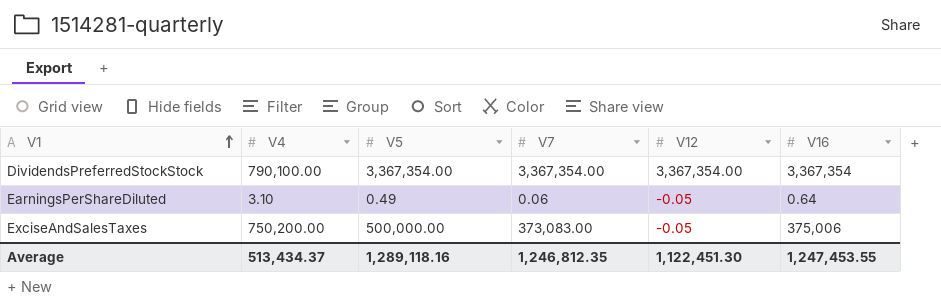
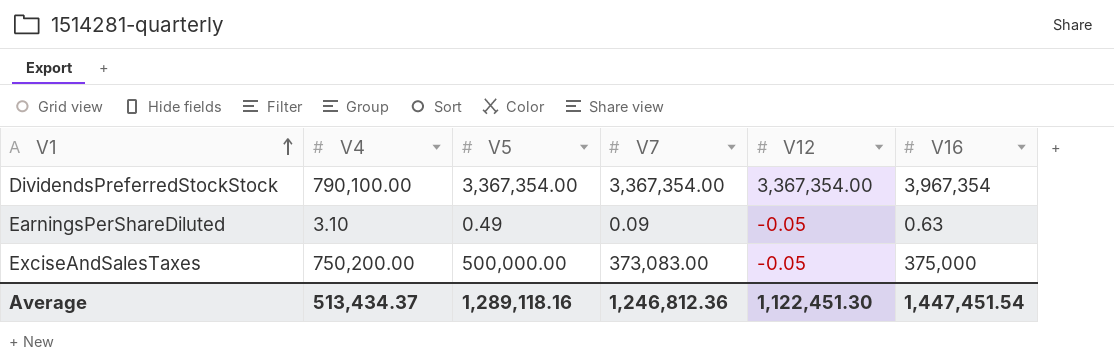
DividendsPreferredStockStock | V16: 3,367,354 -> 3,967,354
EarningsPerShareDiluted | V7: 0.06 -> 0.09
EarningsPerShareDiluted | V16: 0.64 -> 0.63
ExciseAndSalesTaxes | V16: 375,006 -> 375,000
Average | V7: 1,246,812.35 -> 1,246,812.36
Average | V16: 1,247,453.55 -> 1,447,451.54

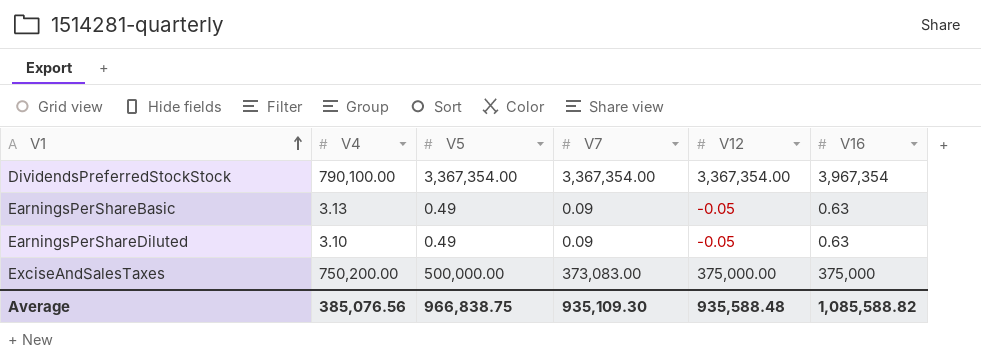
row EarningsPerShareBasic: none -> 3.13 | 0.49 | 0.09 | -0.05 | 0.63
ExciseAndSalesTaxes | V12: -0.05 -> 375,000.00
Average | V4: 513,434.37 -> 385,076.56
Average | V5: 1,289,118.16 -> 966,838.75
Average | V7: 1,246,812.36 -> 935,109.30
Average | V12: 1,122,451.30 -> 935,588.48
Average | V16: 1,447,451.54 -> 1,085,588.82

